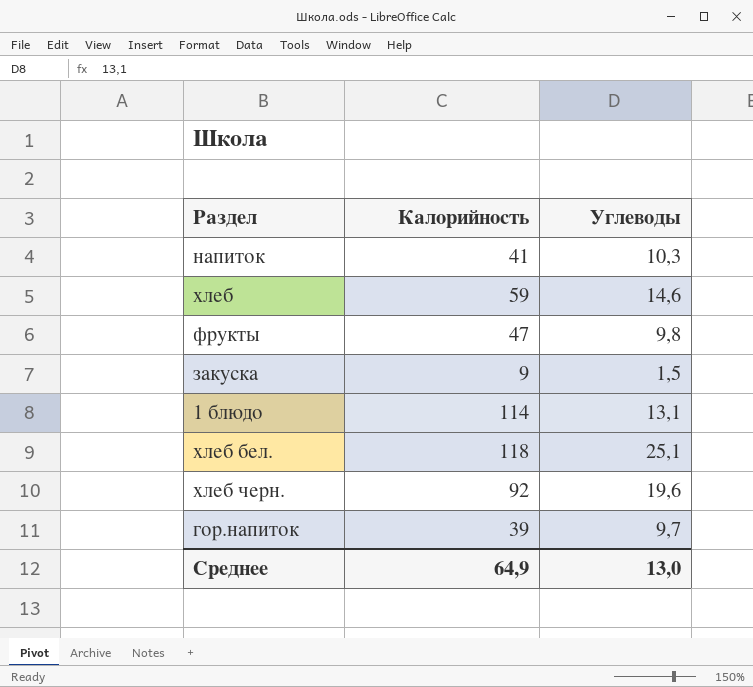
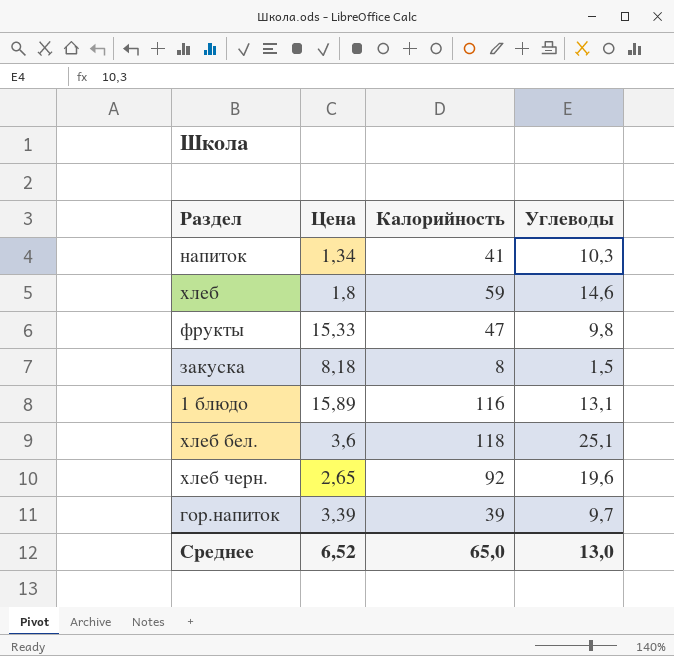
column Цена | position: none -> 2
закуска | Калорийность: 9 -> 8
1 блюдо | Калорийность: 114 -> 116
Среднее | Калорийность: 64,9 -> 65,0

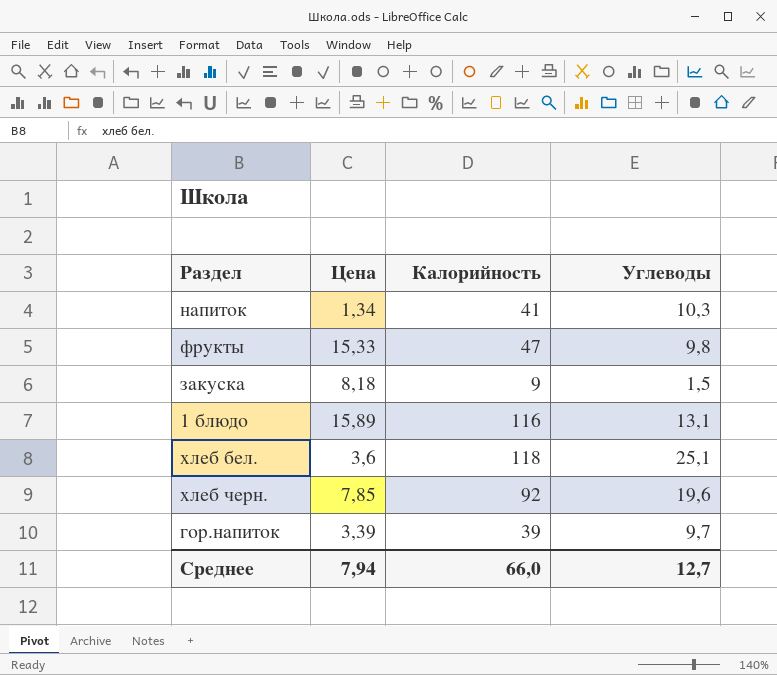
row хлеб: 1,8 | 59 | 14,6 -> none
закуска | Калорийность: 8 -> 9
хлеб черн. | Цена: 2,65 -> 7,85
Среднее | Цена: 6,52 -> 7,94
Среднее | Калорийность: 65,0 -> 66,0
Среднее | Углеводы: 13,0 -> 12,7

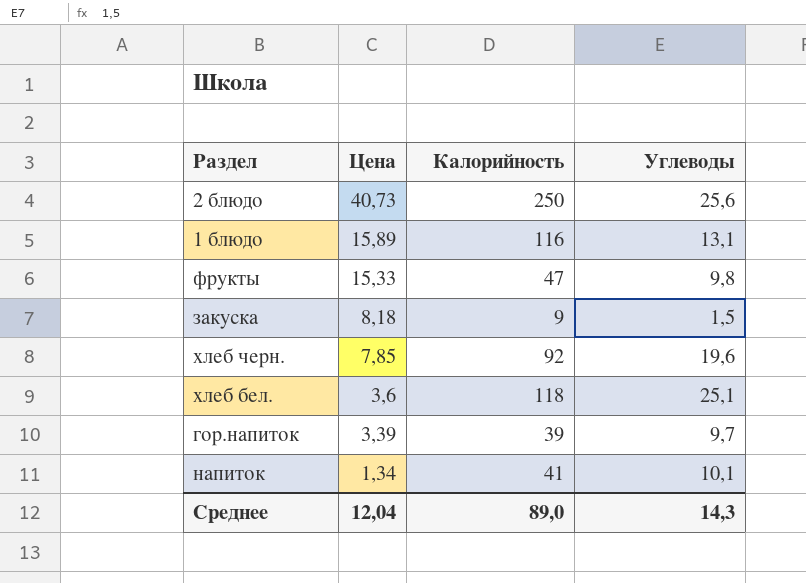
row order: none -> Цена descending
row 2 блюдо: none -> 40,73 | 250 | 25,6
напиток | Углеводы: 10,3 -> 10,1
Среднее | Цена: 7,94 -> 12,04
Среднее | Калорийность: 66,0 -> 89,0
Среднее | Углеводы: 12,7 -> 14,3

